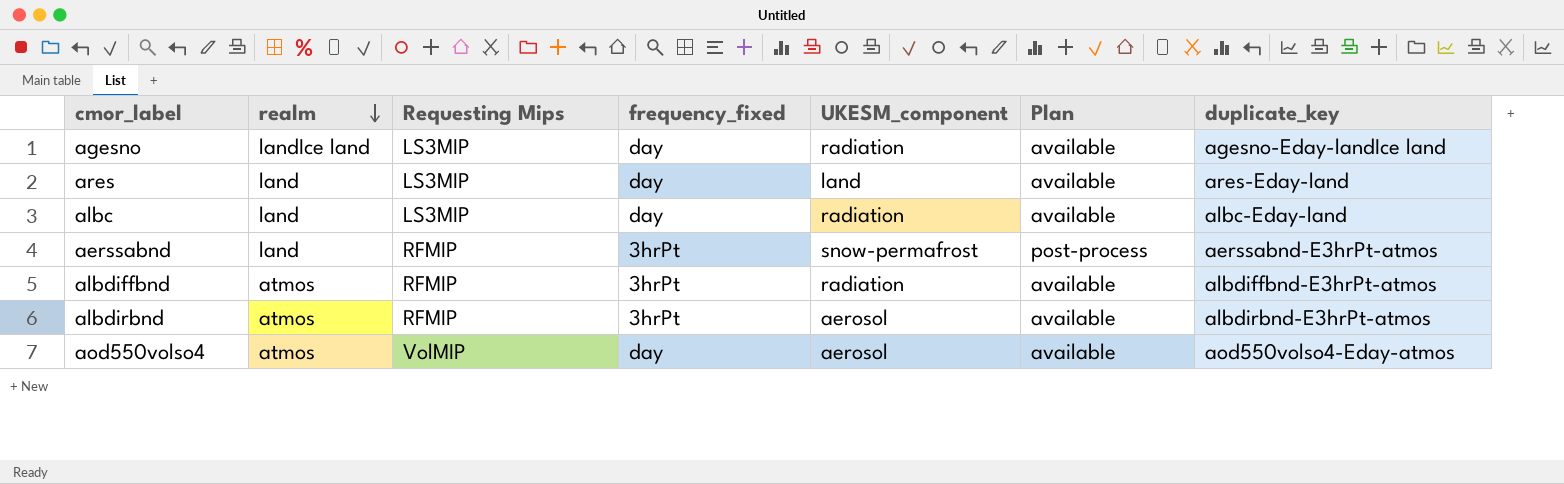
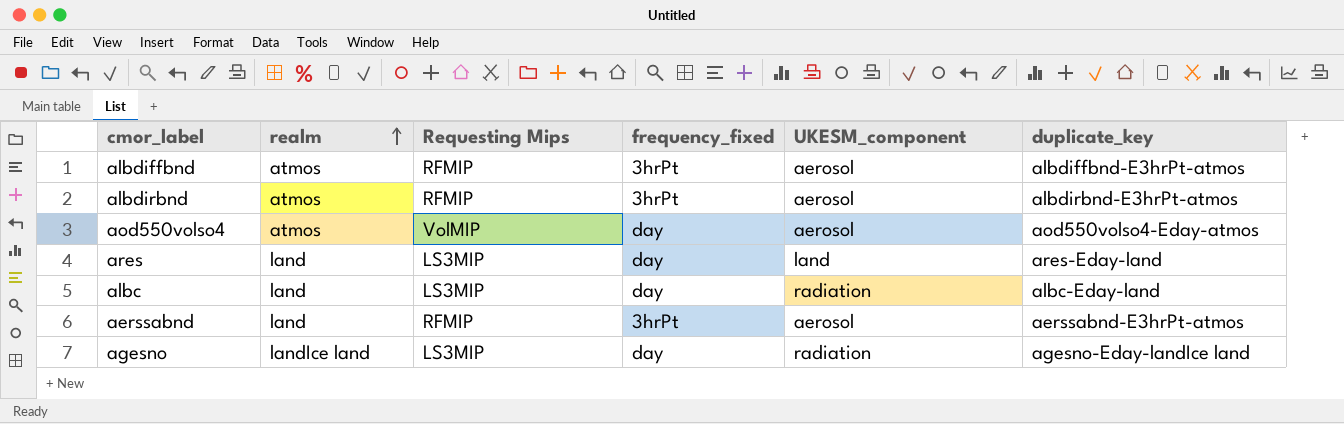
row order: realm descending -> realm ascending
column Plan | position: 6 -> none
albdiffbnd | UKESM_component: radiation -> aerosol
aerssabnd | UKESM_component: snow-permafrost -> aerosol

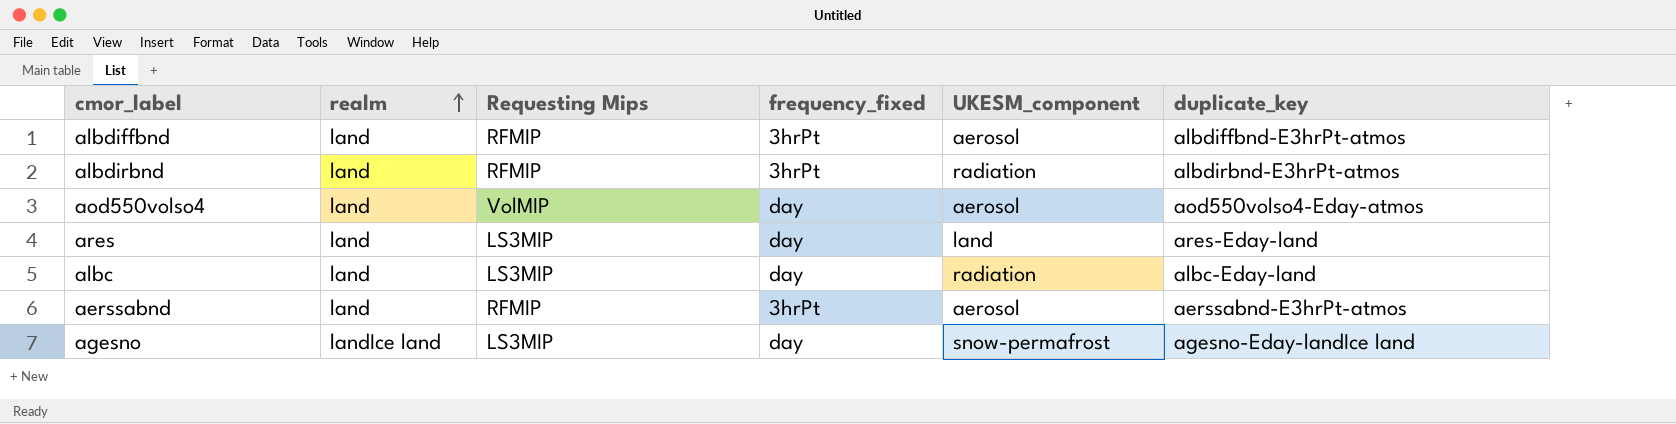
albdiffbnd | realm: atmos -> land
albdirbnd | realm: atmos -> land
albdirbnd | UKESM_component: aerosol -> radiation
aod550volso4 | realm: atmos -> land
agesno | UKESM_component: radiation -> snow-permafrost

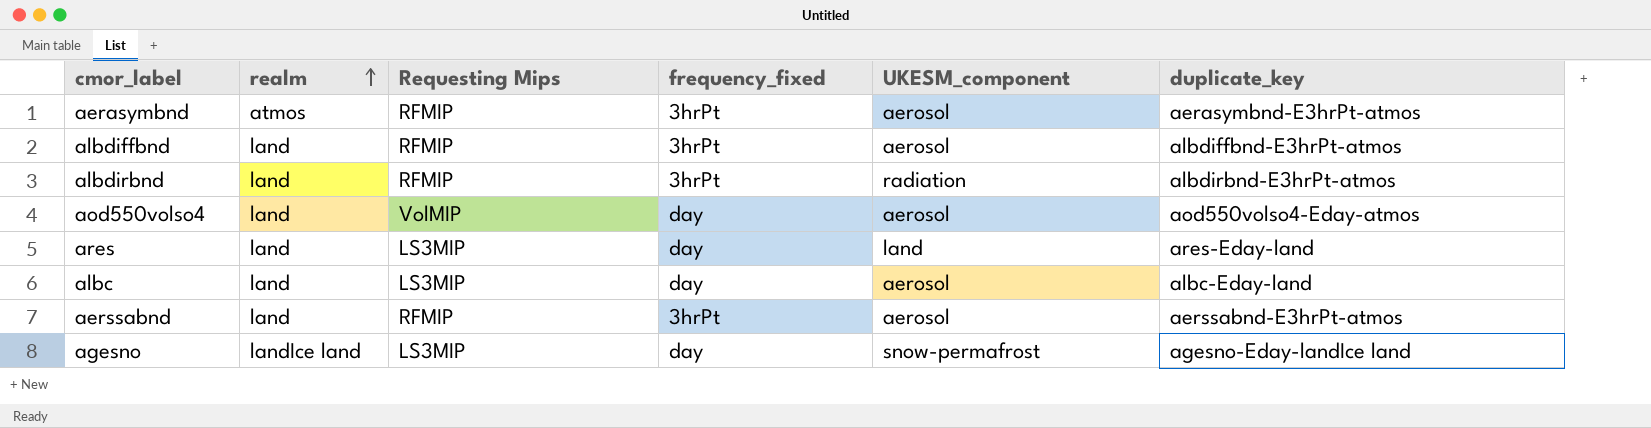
row aerasymbnd: none -> atmos | RFMIP | 3hrPt | aerosol | aerasymbnd-E3hrPt-atmos
albc | UKESM_component: radiation -> aerosol

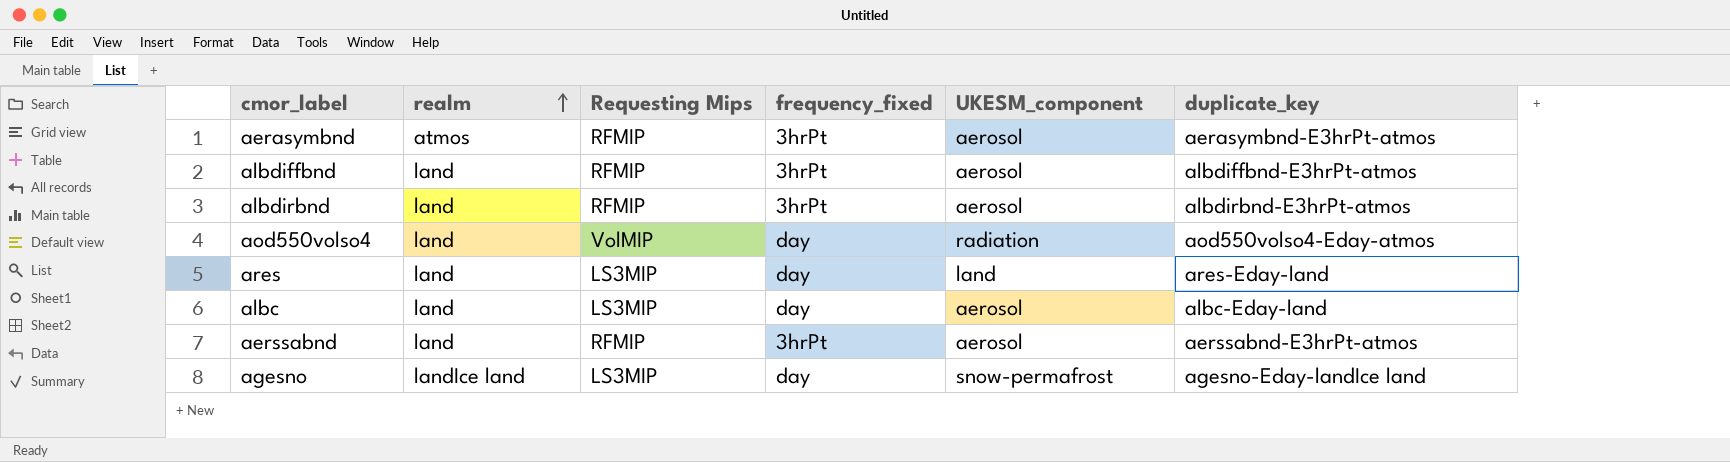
albdirbnd | UKESM_component: radiation -> aerosol
aod550volso4 | UKESM_component: aerosol -> radiation

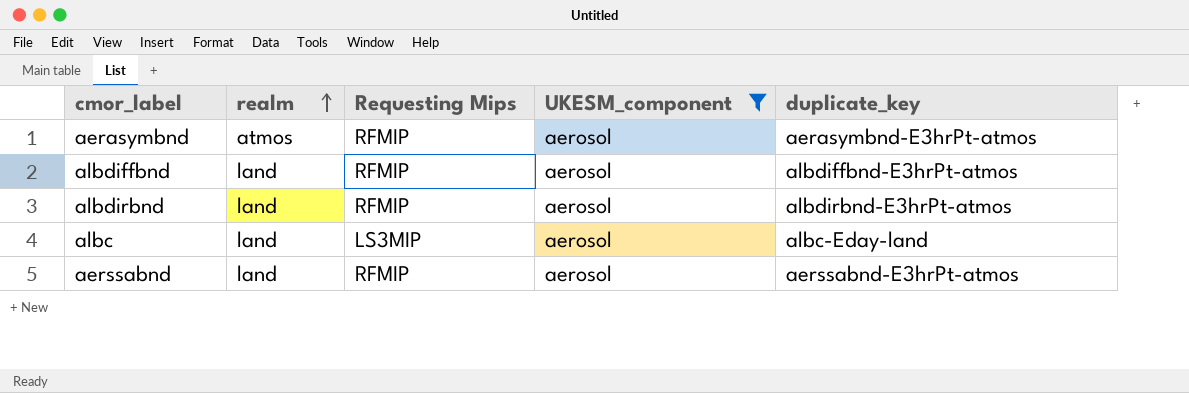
filter: none -> UKESM_component = aerosol
column frequency_fixed | position: 4 -> none

